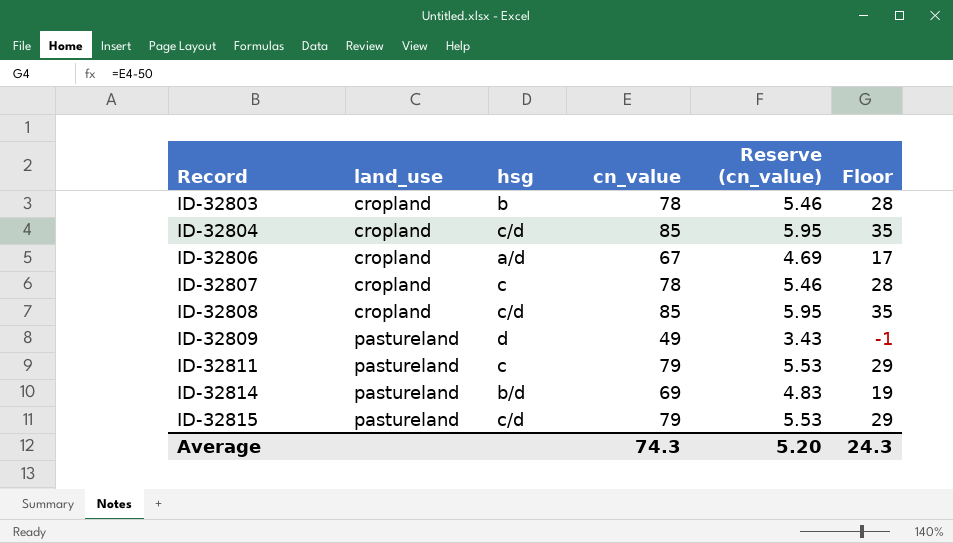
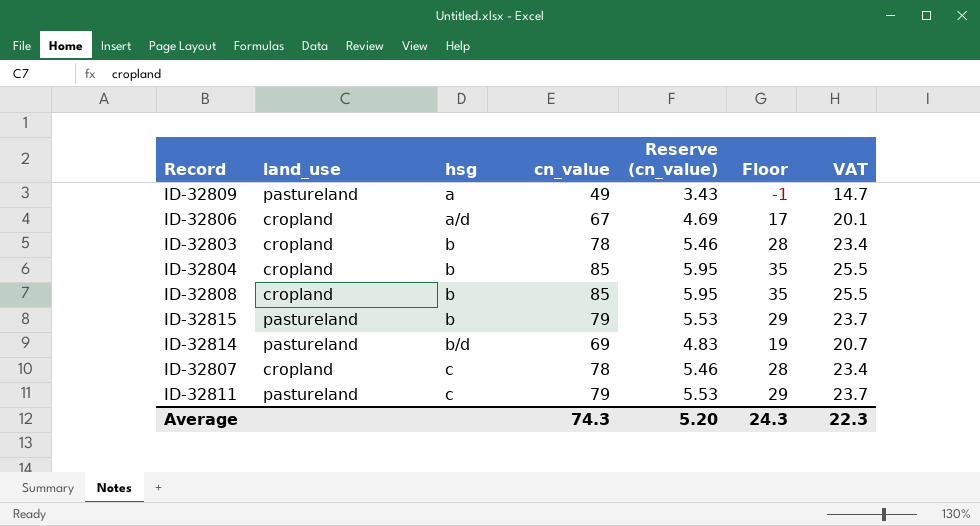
row order: Record ascending -> hsg ascending
column VAT | formula: none -> [cn_value] * 0.3
ID-32809 | hsg: d -> a
ID-32804 | hsg: c/d -> b
ID-32808 | hsg: c/d -> b
ID-32815 | hsg: c/d -> b

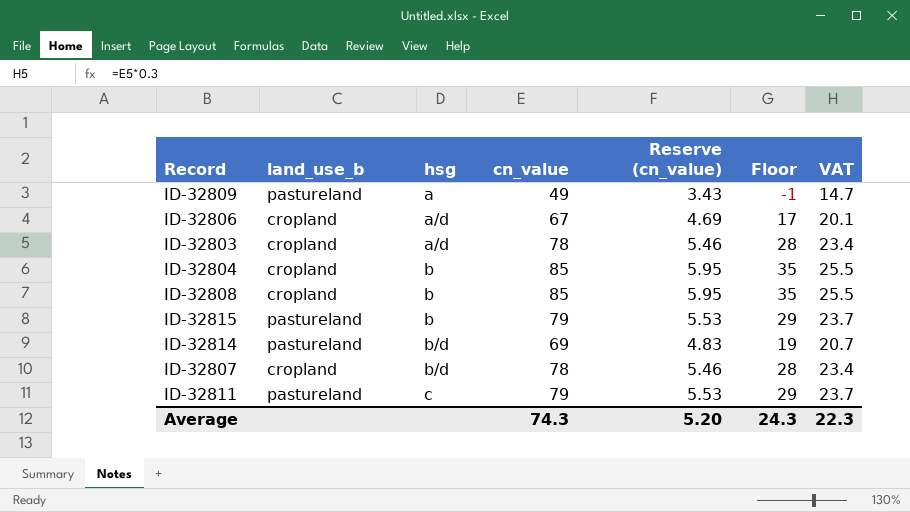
column name: land_use -> land_use_b
ID-32803 | hsg: b -> a/d
ID-32807 | hsg: c -> b/d

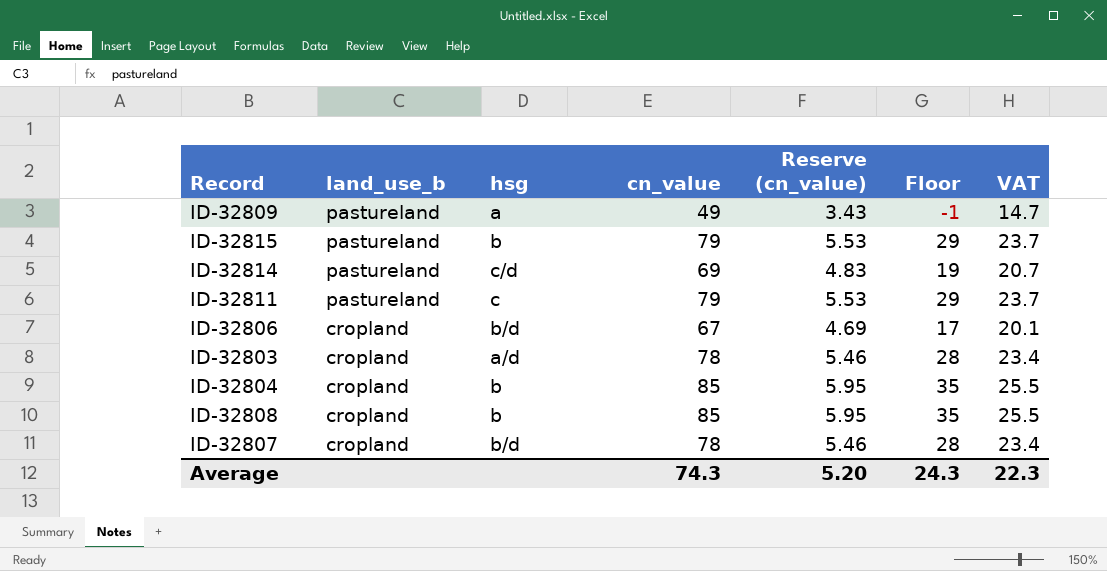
row order: hsg ascending -> land_use_b descending
ID-32814 | hsg: b/d -> c/d
ID-32806 | hsg: a/d -> b/d

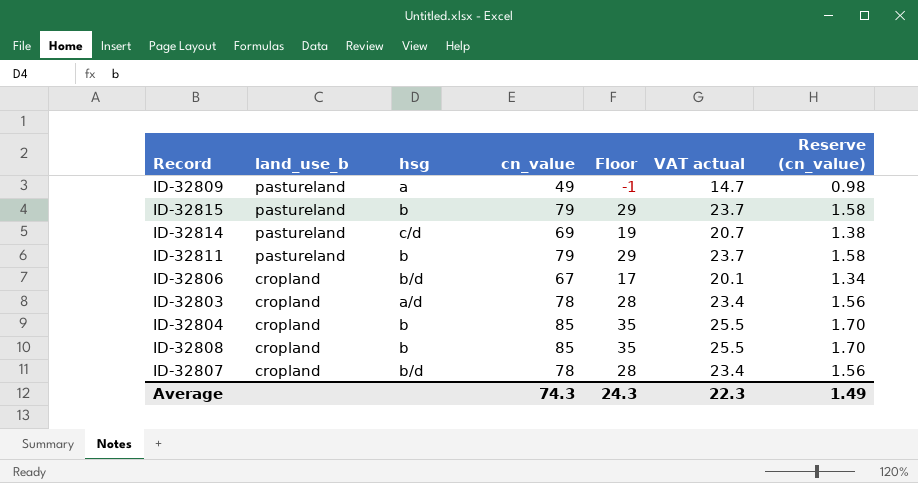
column name: VAT -> VAT actual
column Reserve (cn_value) | formula: [cn_value] * 0.07 -> [cn_value] * 0.02
column Reserve (cn_value) | position: 5 -> 7
ID-32811 | hsg: c -> b
Average | Reserve (cn_value): 5.20 -> 1.49

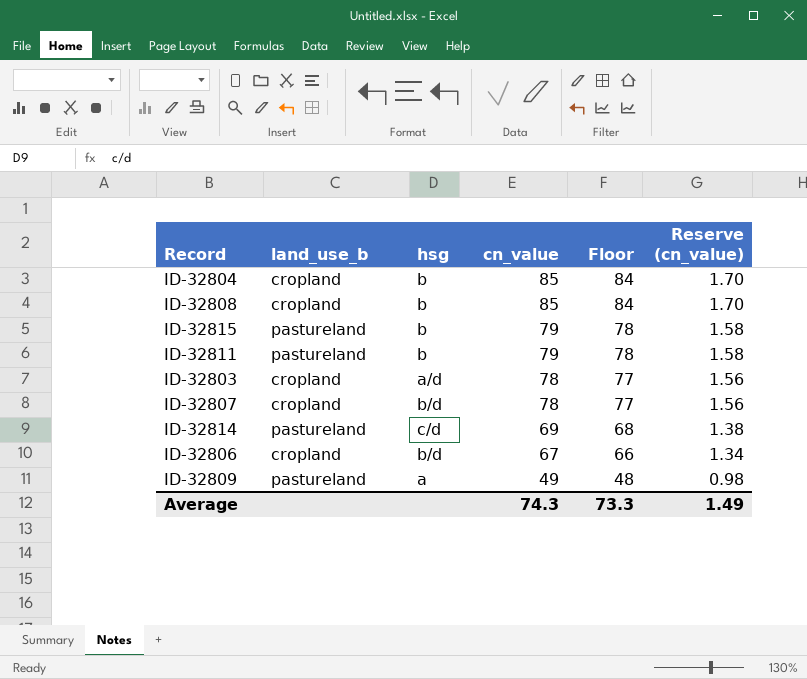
row order: land_use_b descending -> cn_value descending
column VAT actual | formula: [cn_value] * 0.3 -> none
column Floor | formula: [cn_value] - 50 -> [cn_value] - 1
Average | Floor: 24.3 -> 73.3

